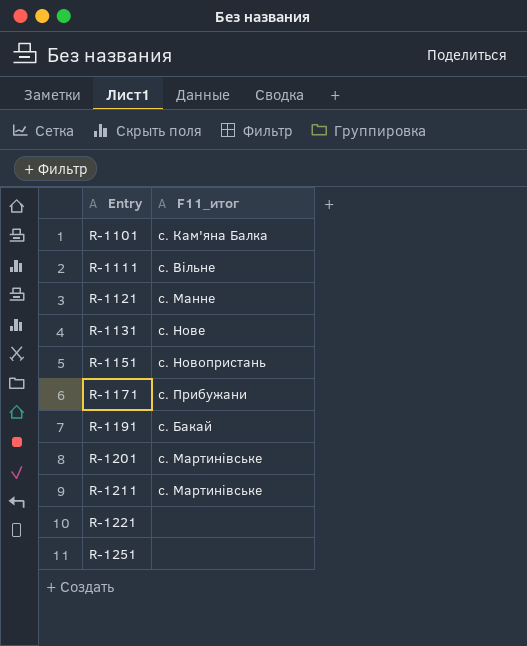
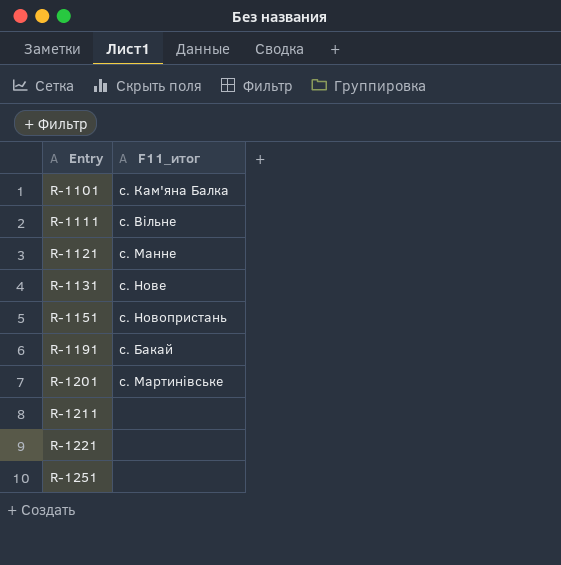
row R-1171: с. Прибужани -> none
R-1211 | F11_итог: с. Мартинівське -> none

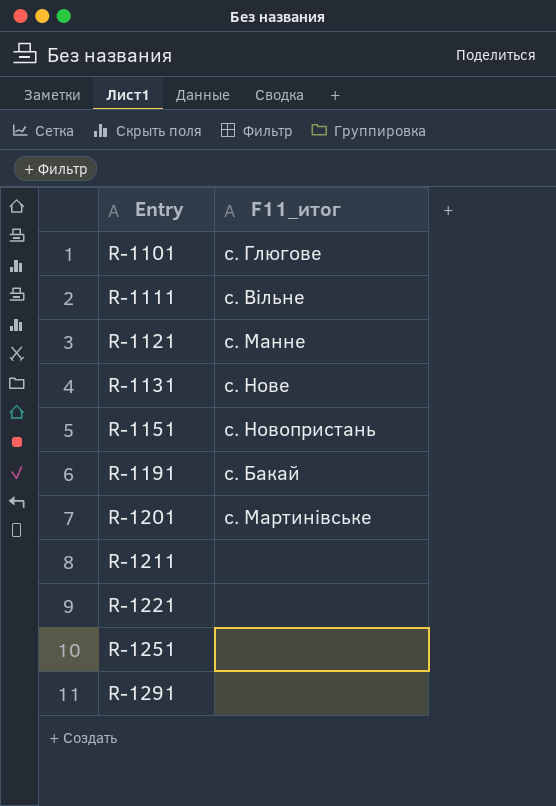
R-1101 | F11_итог: с. Кам'яна Балка -> с. Глюгове
row R-1291: none -> none

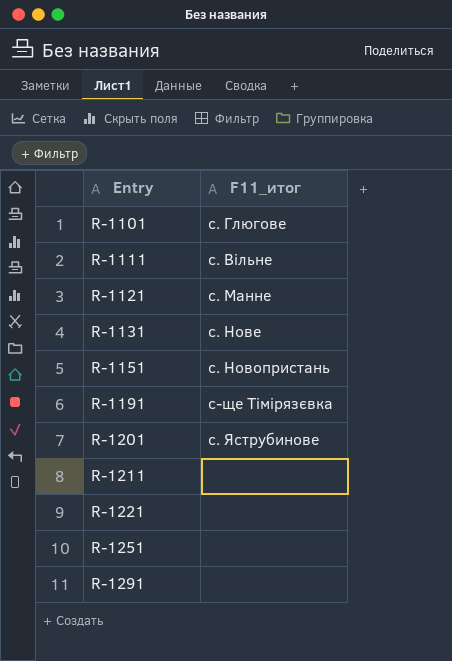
R-1191 | F11_итог: с. Бакай -> с-ще Тімірязєвка
R-1201 | F11_итог: с. Мартинівське -> с. Яструбинове

